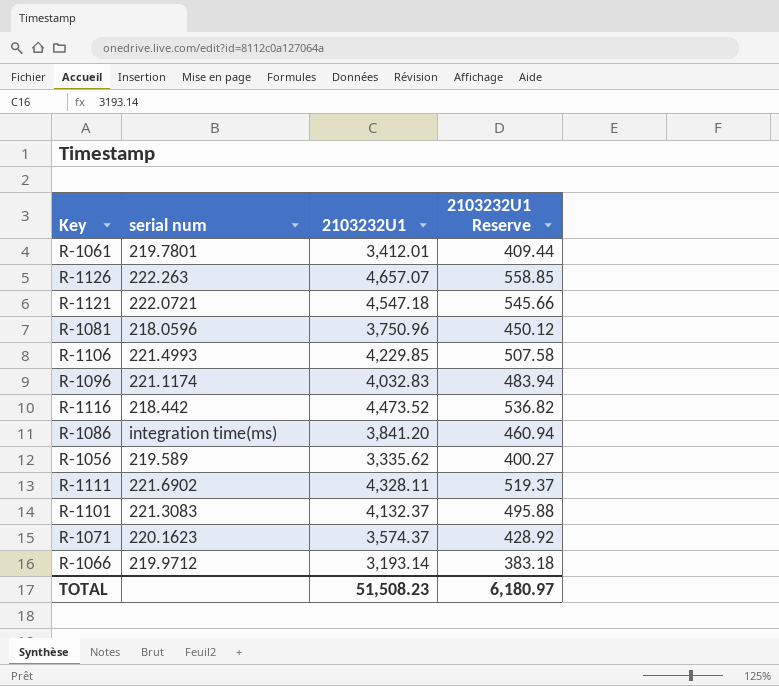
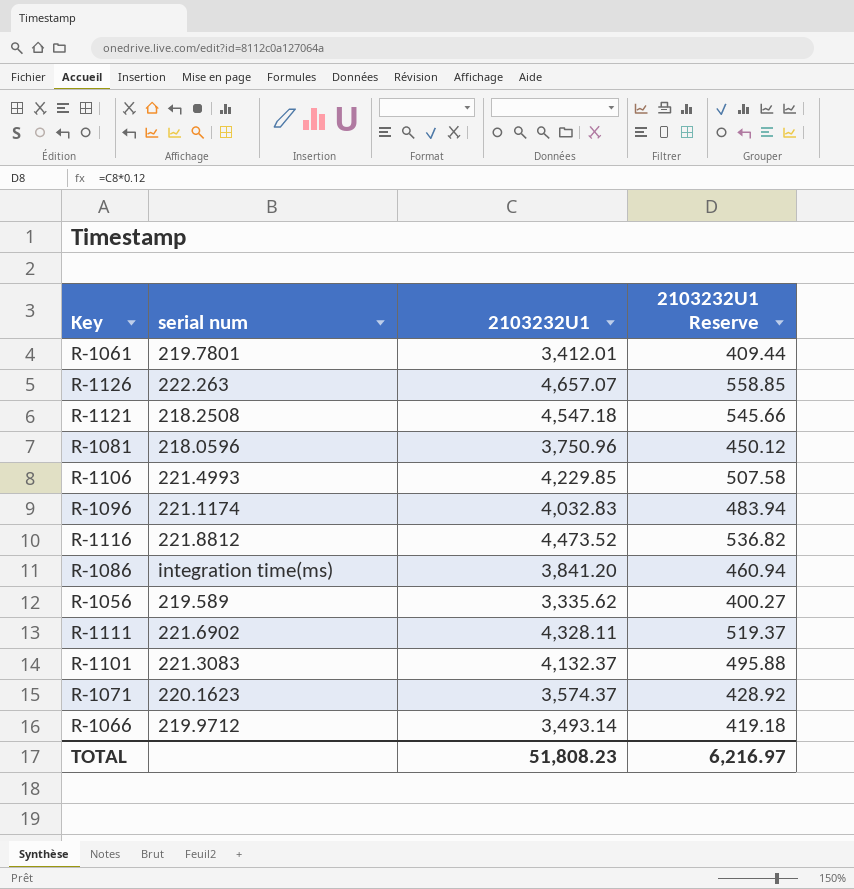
R-1121 | serial num: 222.0721 -> 218.2508
R-1116 | serial num: 218.442 -> 221.8812
R-1066 | 2103232U1: 3,193.14 -> 3,493.14
R-1066 | 2103232U1 Reserve: 383.18 -> 419.18
TOTAL | 2103232U1: 51,508.23 -> 51,808.23
TOTAL | 2103232U1 Reserve: 6,180.97 -> 6,216.97

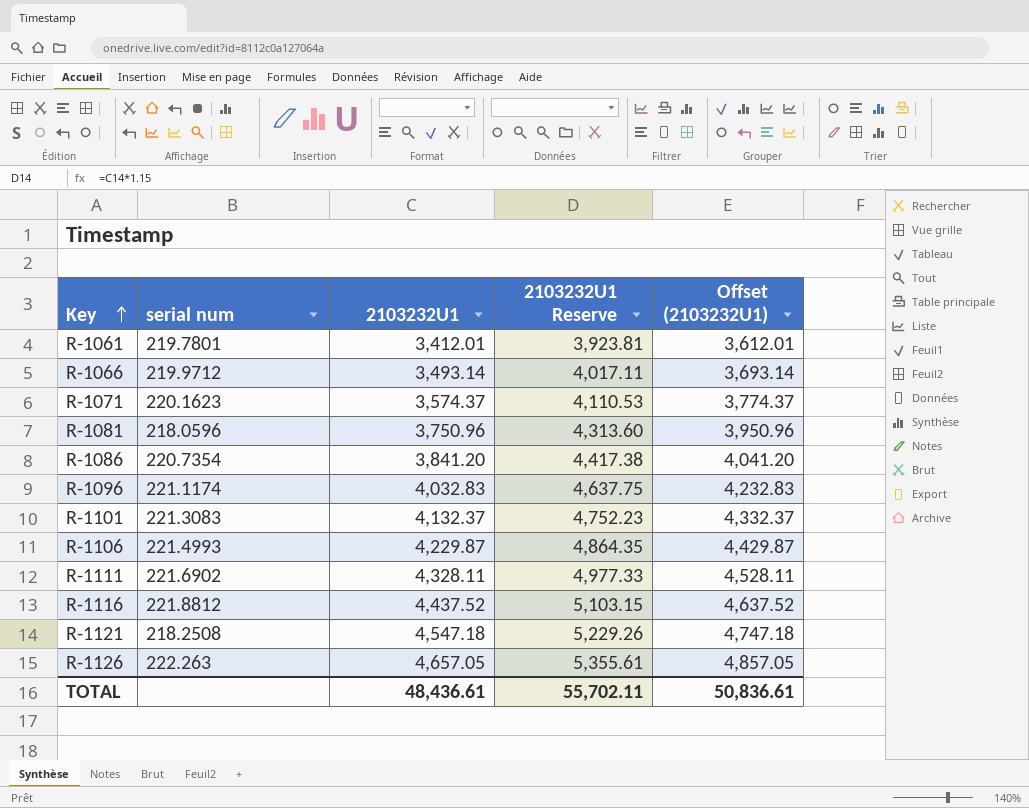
row order: none -> Key ascending
column 2103232U1 Reserve | formula: [2103232U1] * 0.12 -> [2103232U1] * 1.15
column Offset (2103232U1) | formula: none -> [2103232U1] + 200
row R-1056: 219.589 | 3,335.62 | 400.27 -> none
R-1086 | serial num: integration time(ms) -> 220.7354
R-1106 | 2103232U1: 4,229.85 -> 4,229.87
R-1116 | 2103232U1: 4,473.52 -> 4,437.52
R-1126 | 2103232U1: 4,657.07 -> 4,657.05
TOTAL | 2103232U1: 51,808.23 -> 48,436.61
TOTAL | 2103232U1 Reserve: 6,216.97 -> 55,702.11

